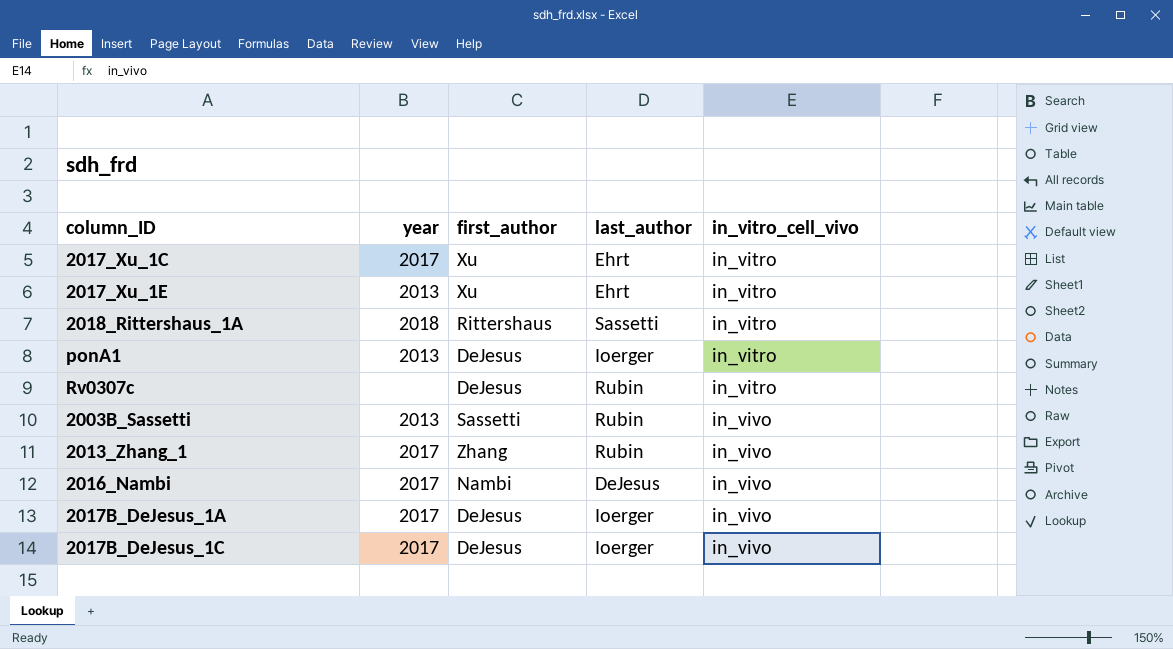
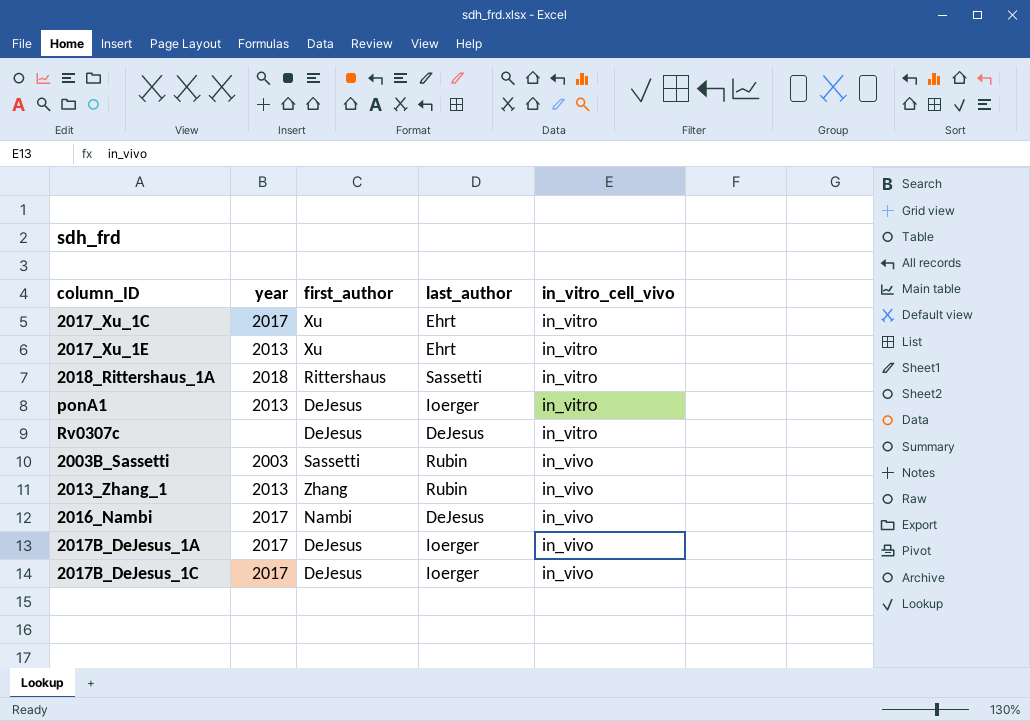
Rv0307c | last_author: Rubin -> DeJesus
2003B_Sassetti | year: 2013 -> 2003
2013_Zhang_1 | year: 2017 -> 2013

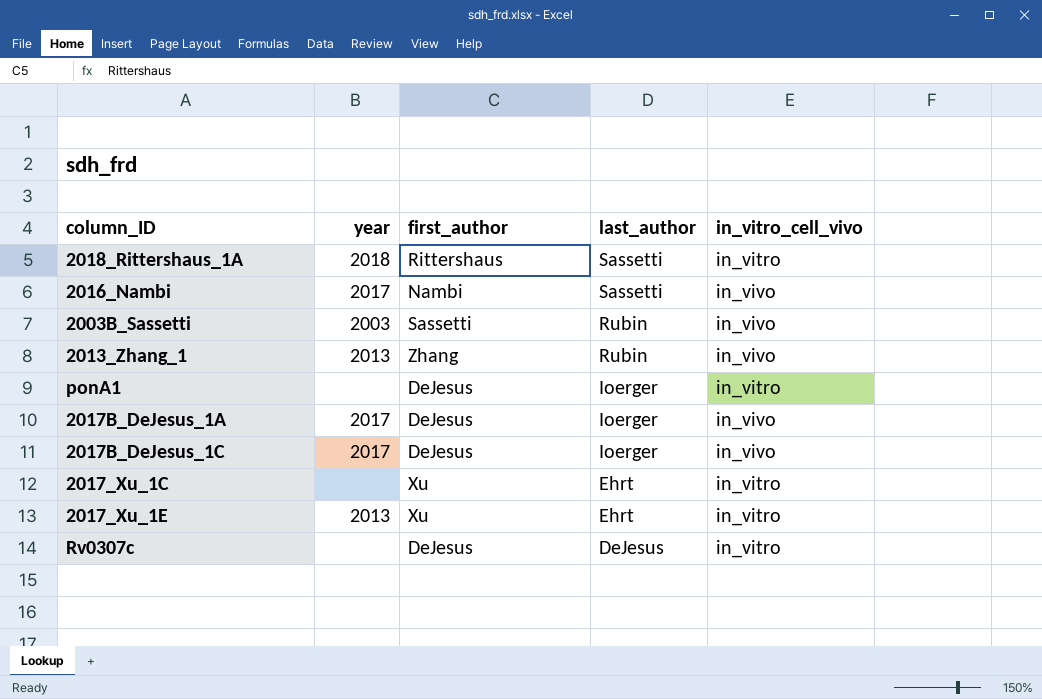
row order: in_vitro_cell_vivo ascending -> last_author descending
2016_Nambi | last_author: DeJesus -> Sassetti
ponA1 | year: 2013 -> none
2017_Xu_1C | year: 2017 -> none

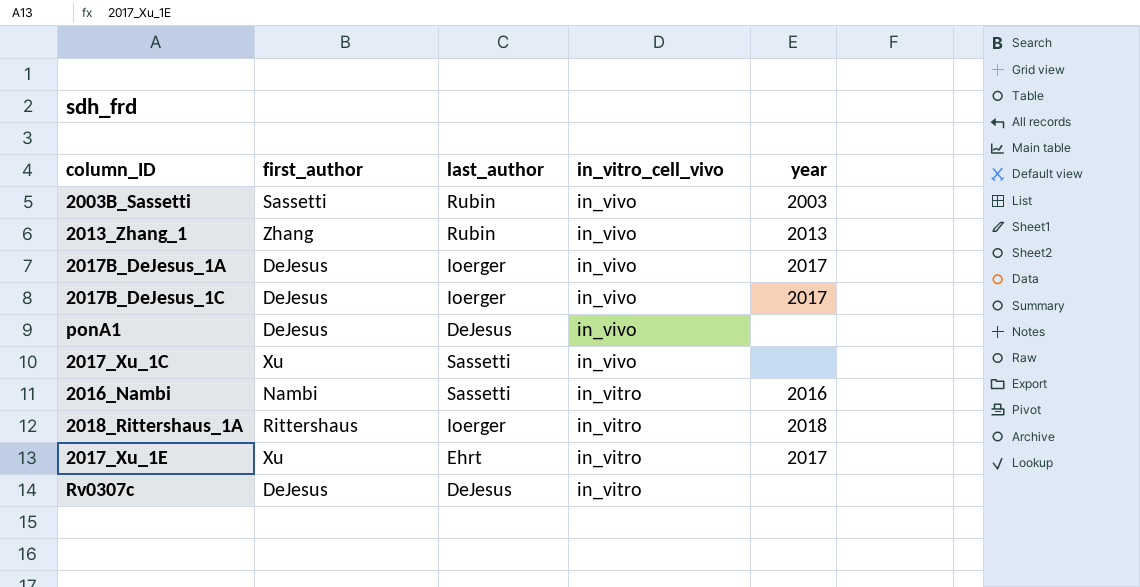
row order: last_author descending -> in_vitro_cell_vivo descending
column year | position: 2 -> 5
ponA1 | last_author: Ioerger -> DeJesus
ponA1 | in_vitro_cell_vivo: in_vitro -> in_vivo
2017_Xu_1C | last_author: Ehrt -> Sassetti
2017_Xu_1C | in_vitro_cell_vivo: in_vitro -> in_vivo
2016_Nambi | in_vitro_cell_vivo: in_vivo -> in_vitro
2016_Nambi | year: 2017 -> 2016
2018_Rittershaus_1A | last_author: Sassetti -> Ioerger
2017_Xu_1E | year: 2013 -> 2017

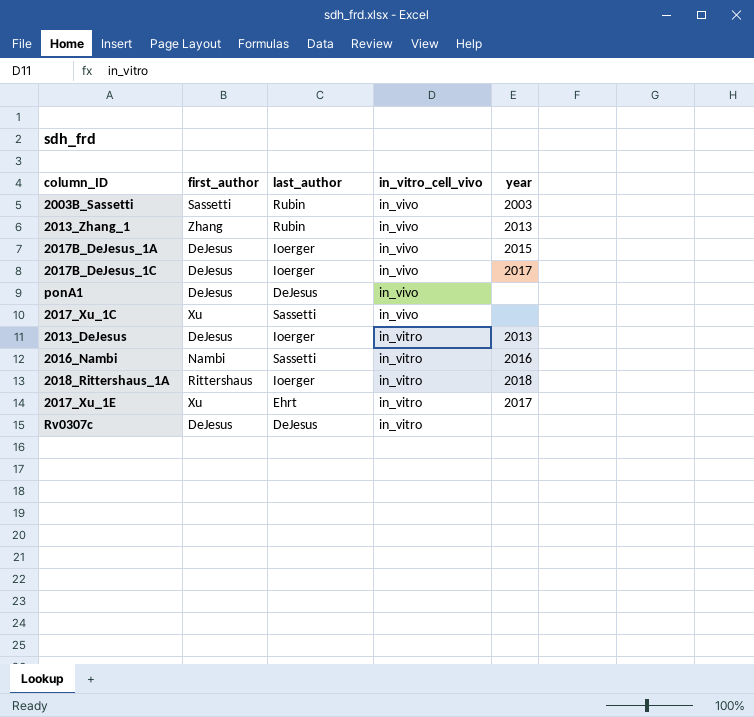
2017B_DeJesus_1A | year: 2017 -> 2015
row 2013_DeJesus: none -> DeJesus | Ioerger | in_vitro | 2013

